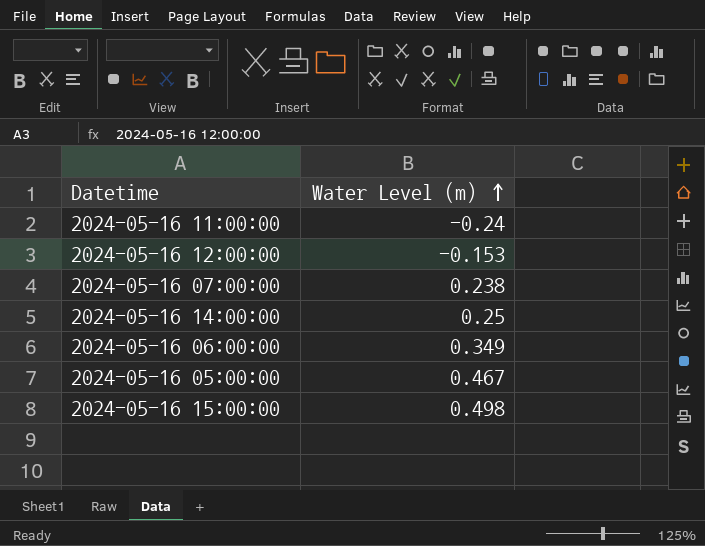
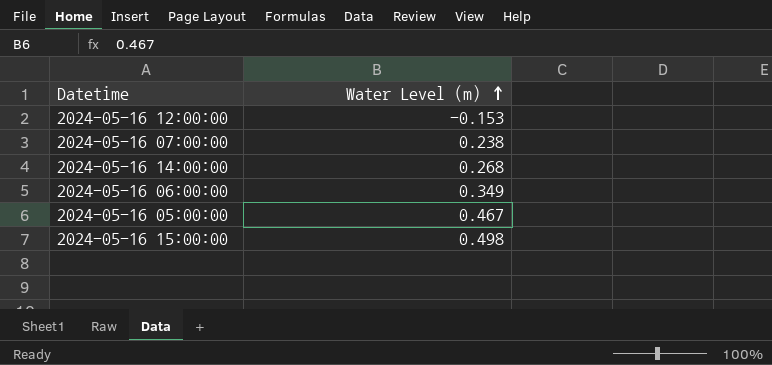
row 2024-05-16 11:00:00: -0.24 -> none
2024-05-16 14:00:00 | Water Level (m): 0.25 -> 0.268

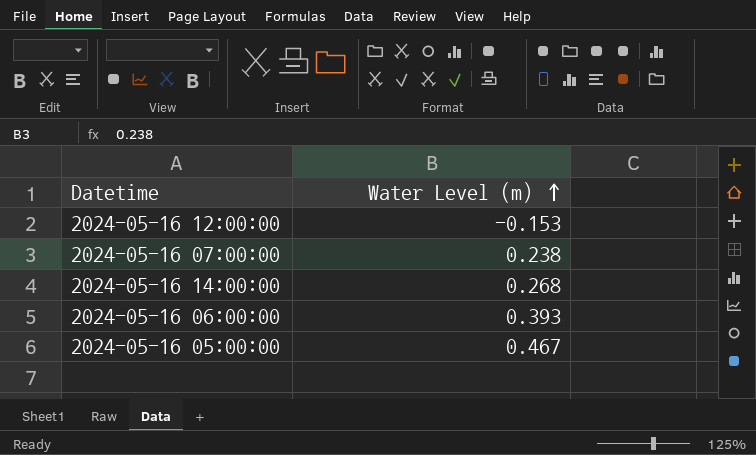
row 2024-05-16 15:00:00: 0.498 -> none
2024-05-16 06:00:00 | Water Level (m): 0.349 -> 0.393

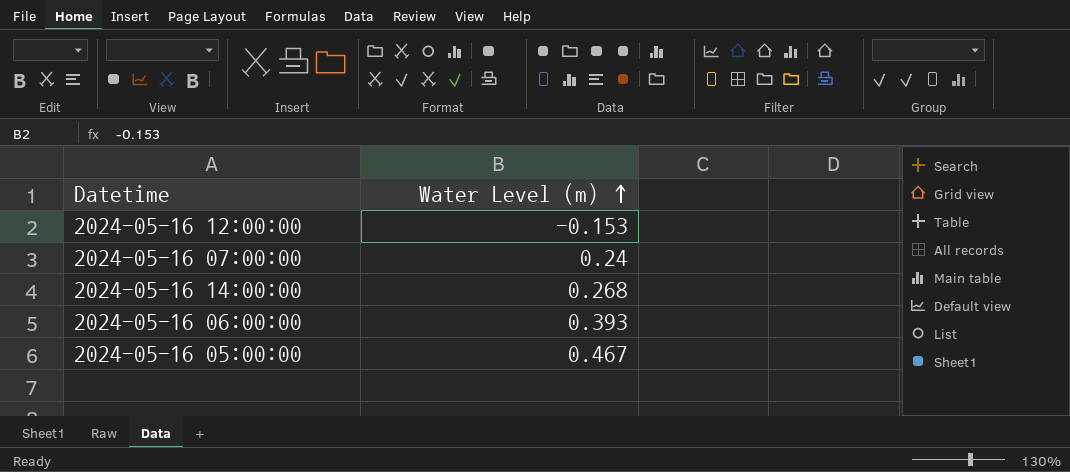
2024-05-16 07:00:00 | Water Level (m): 0.238 -> 0.24

